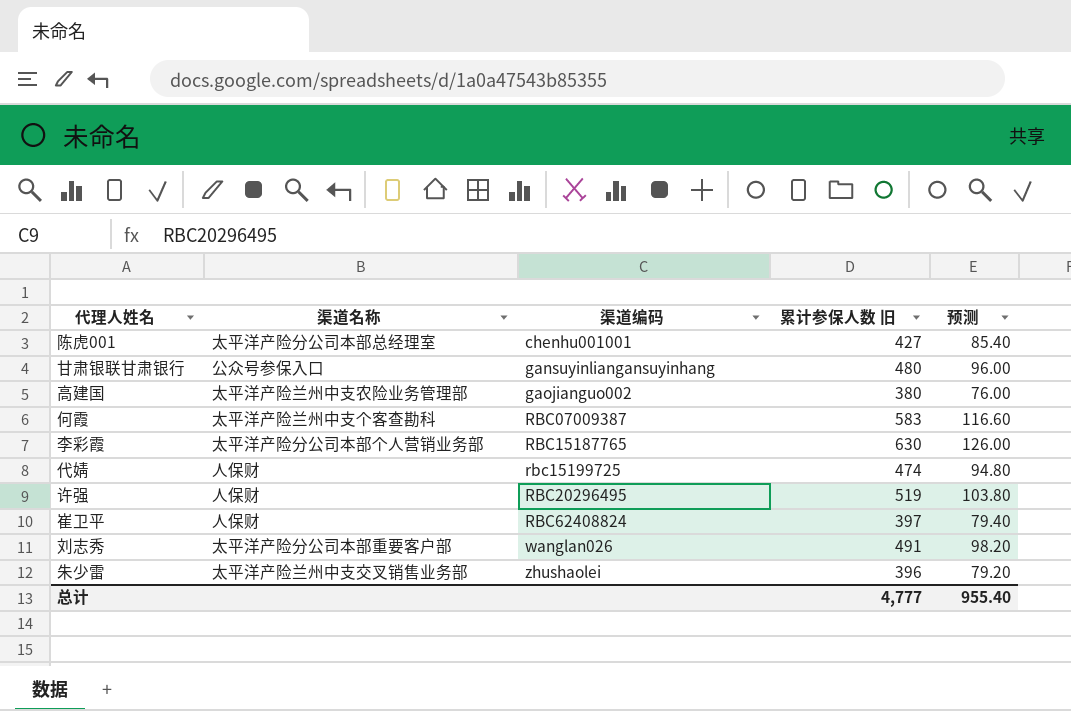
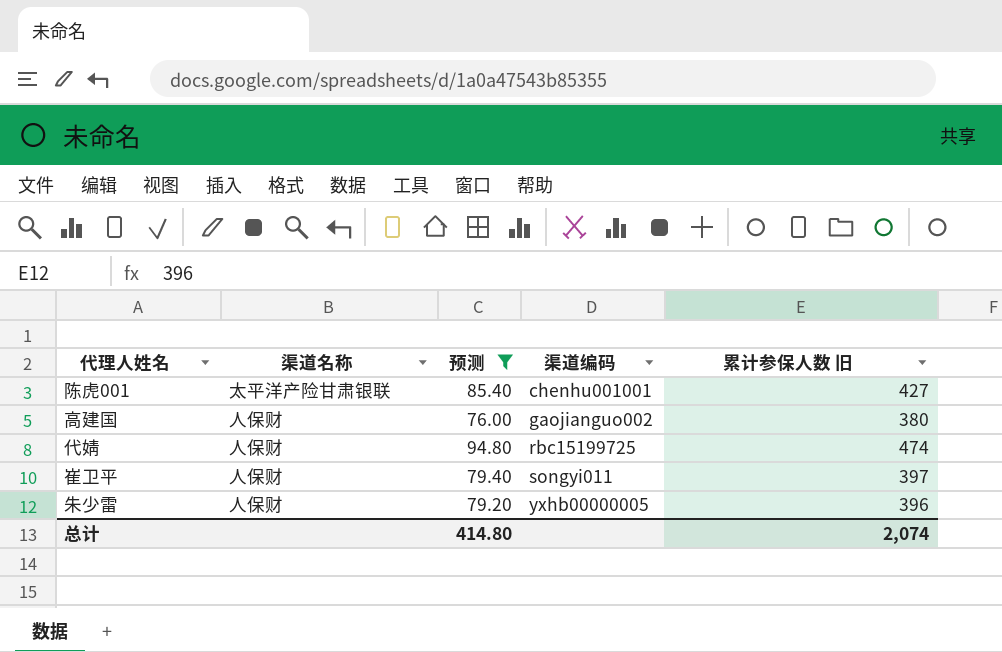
filter: none -> 预测 <= 94.80
column 预测 | position: 5 -> 3
陈虎001 | 渠道名称: 太平洋产险分公司本部总经理室 -> 太平洋产险甘肃银联
高建国 | 渠道名称: 太平洋产险兰州中支农险业务管理部 -> 人保财
崔卫平 | 渠道编码: RBC62408824 -> songyi011
朱少雷 | 渠道名称: 太平洋产险兰州中支交叉销售业务部 -> 人保财
朱少雷 | 渠道编码: zhushaolei -> yxhb00000005
总计 | 预测: 955.40 -> 414.80
总计 | 累计参保人数 旧: 4,777 -> 2,074

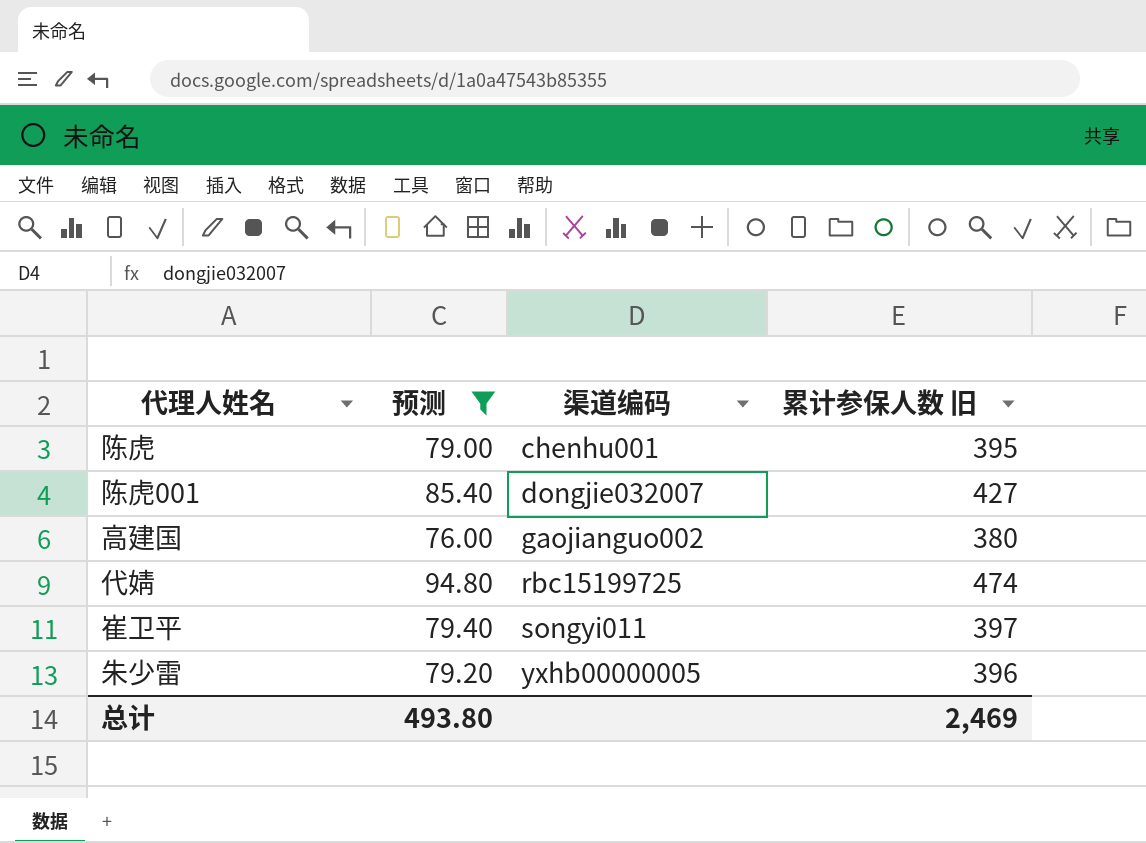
column 渠道名称 | position: 2 -> none
row 陈虎: none -> 79.00 | chenhu001 | 395
陈虎001 | 渠道编码: chenhu001001 -> dongjie032007
总计 | 预测: 414.80 -> 493.80
总计 | 累计参保人数 旧: 2,074 -> 2,469

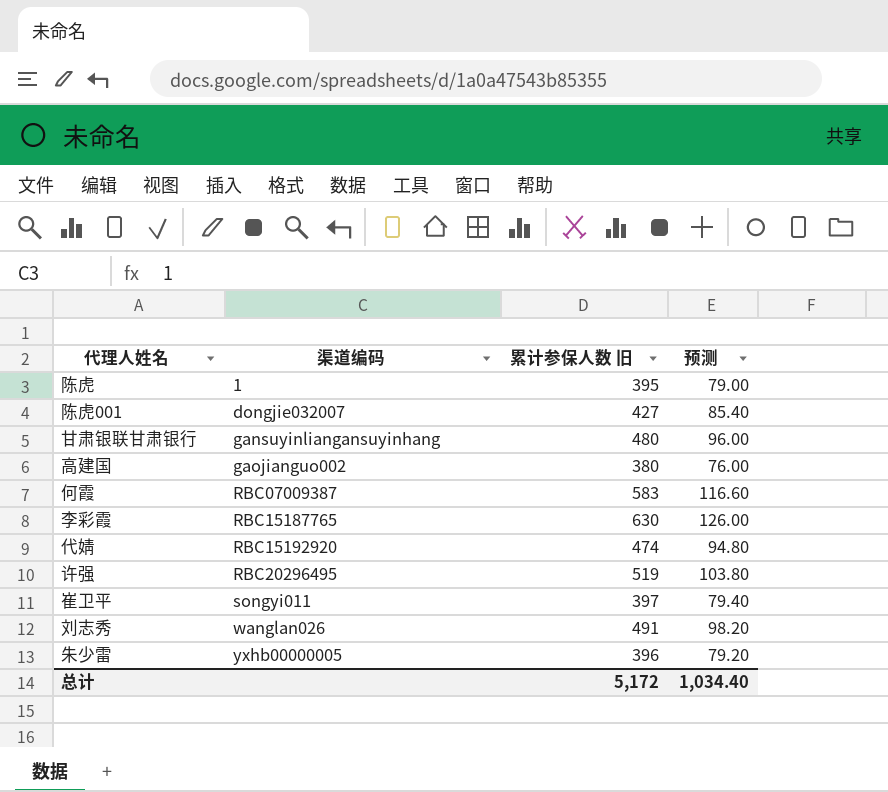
filter: 预测 <= 94.80 -> none
column 预测 | position: 2 -> 4
陈虎 | 渠道编码: chenhu001 -> 1
代婧 | 渠道编码: rbc15199725 -> RBC15192920
总计 | 累计参保人数 旧: 2,469 -> 5,172
总计 | 预测: 493.80 -> 1,034.40

